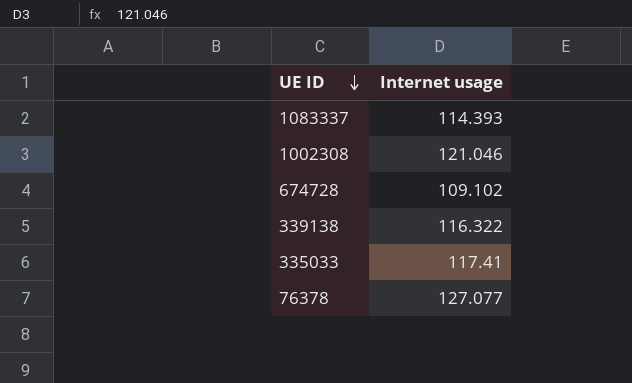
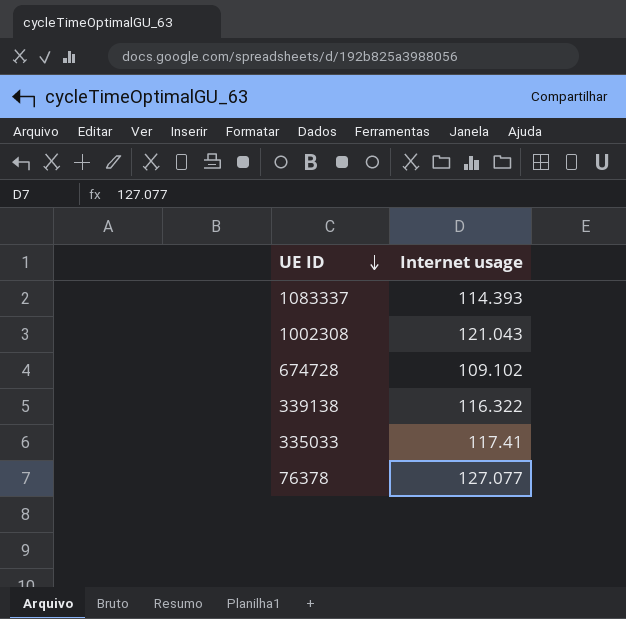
1002308 | Internet usage: 121.046 -> 121.043

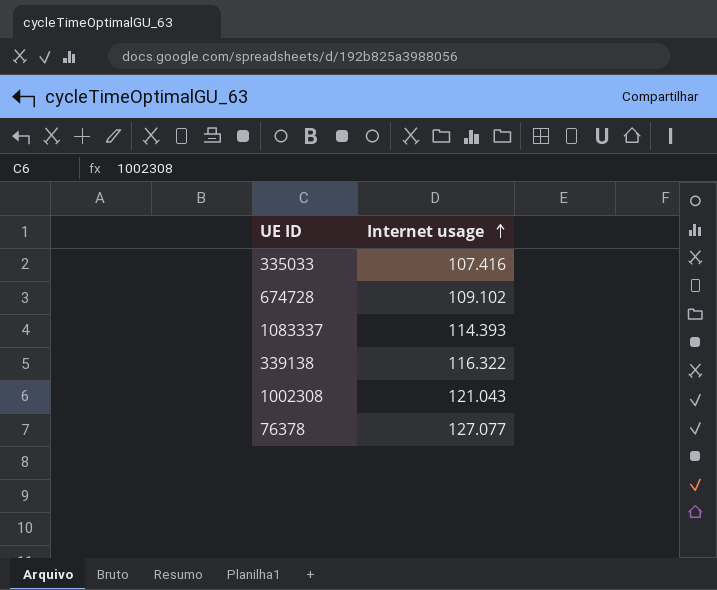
row order: UE ID descending -> Internet usage ascending
335033 | Internet usage: 117.41 -> 107.416

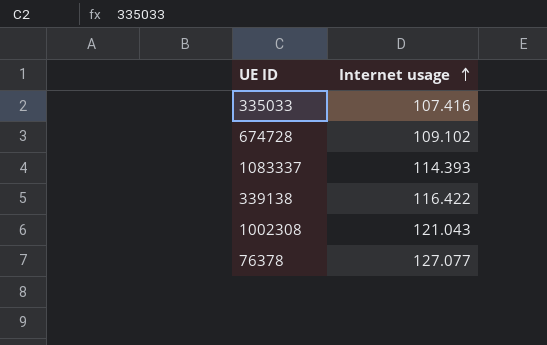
339138 | Internet usage: 116.322 -> 116.422

